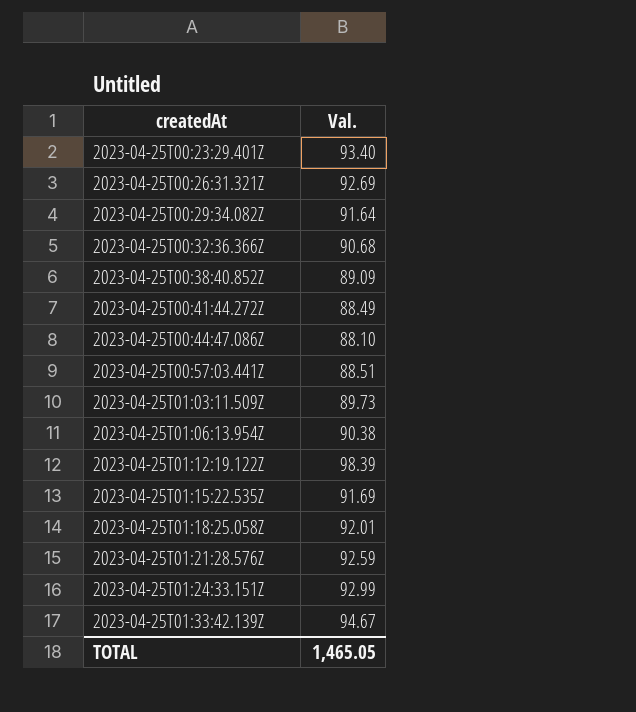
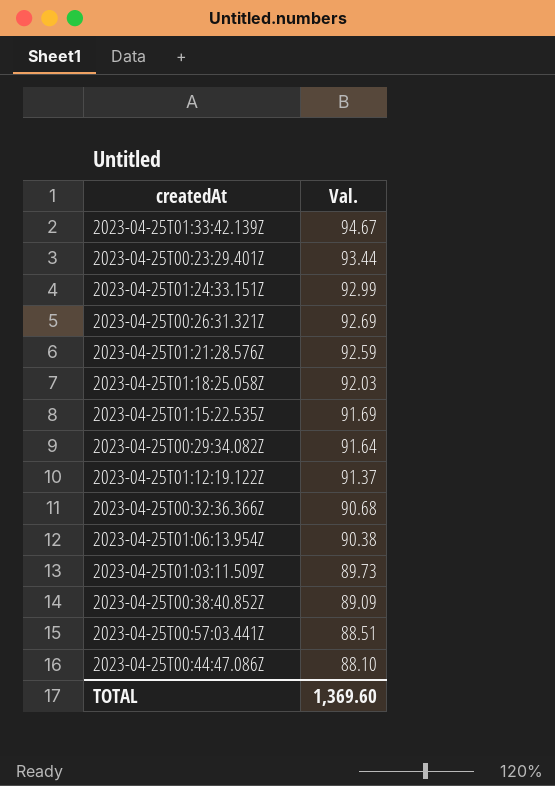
row order: createdAt ascending -> Val. descending
row 2023-04-25T00:41:44.272Z: 88.49 -> none
2023-04-25T00:23:29.401Z | Val.: 93.40 -> 93.44
2023-04-25T01:18:25.058Z | Val.: 92.01 -> 92.03
2023-04-25T01:12:19.122Z | Val.: 98.39 -> 91.37
TOTAL | Val.: 1,465.05 -> 1,369.60

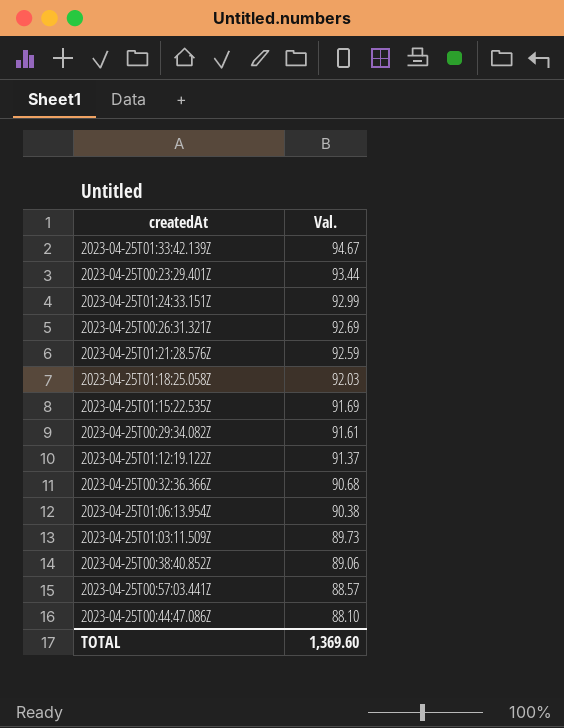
2023-04-25T00:29:34.082Z | Val.: 91.64 -> 91.61
2023-04-25T00:38:40.852Z | Val.: 89.09 -> 89.06
2023-04-25T00:57:03.441Z | Val.: 88.51 -> 88.57

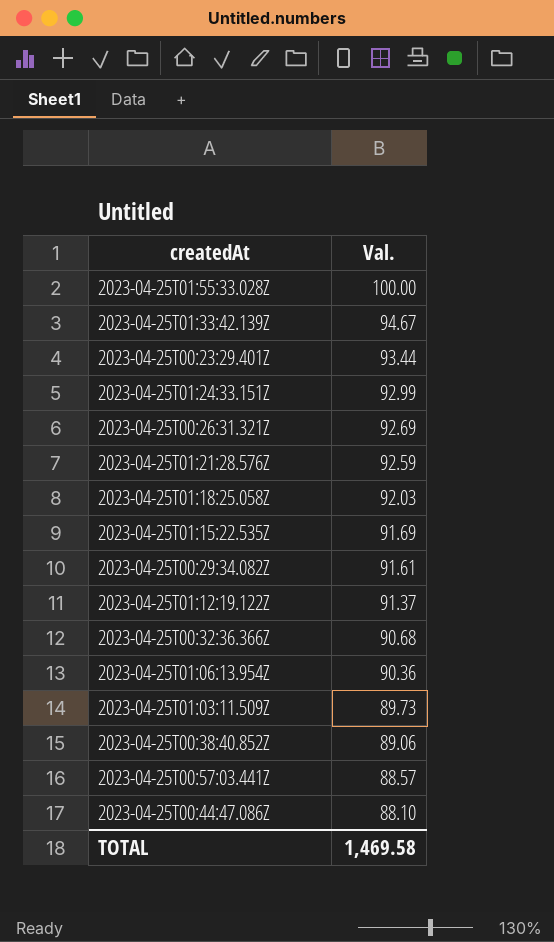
row 2023-04-25T01:55:33.028Z: none -> 100.00
2023-04-25T01:06:13.954Z | Val.: 90.38 -> 90.36
TOTAL | Val.: 1,369.60 -> 1,469.58

